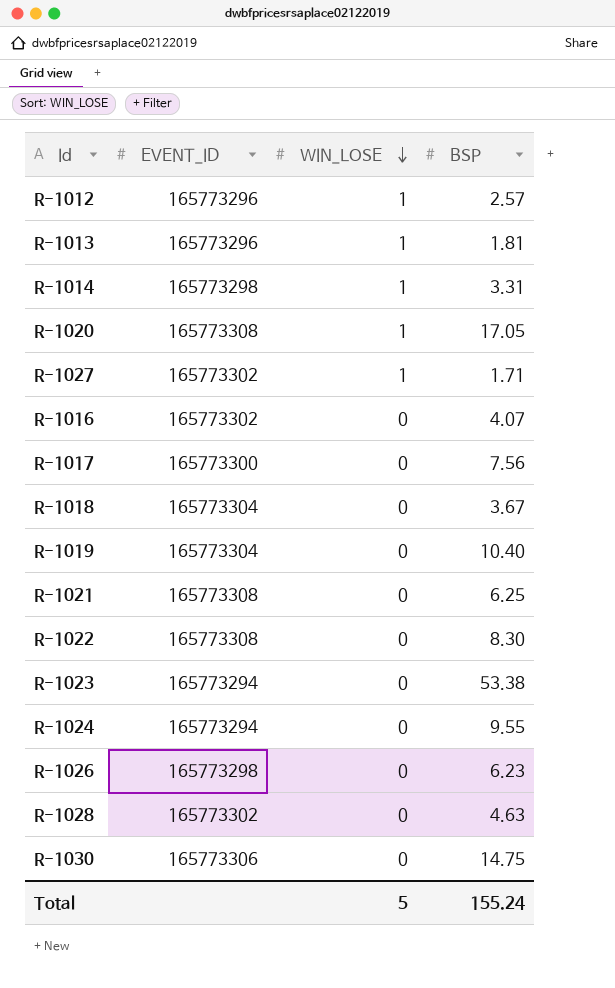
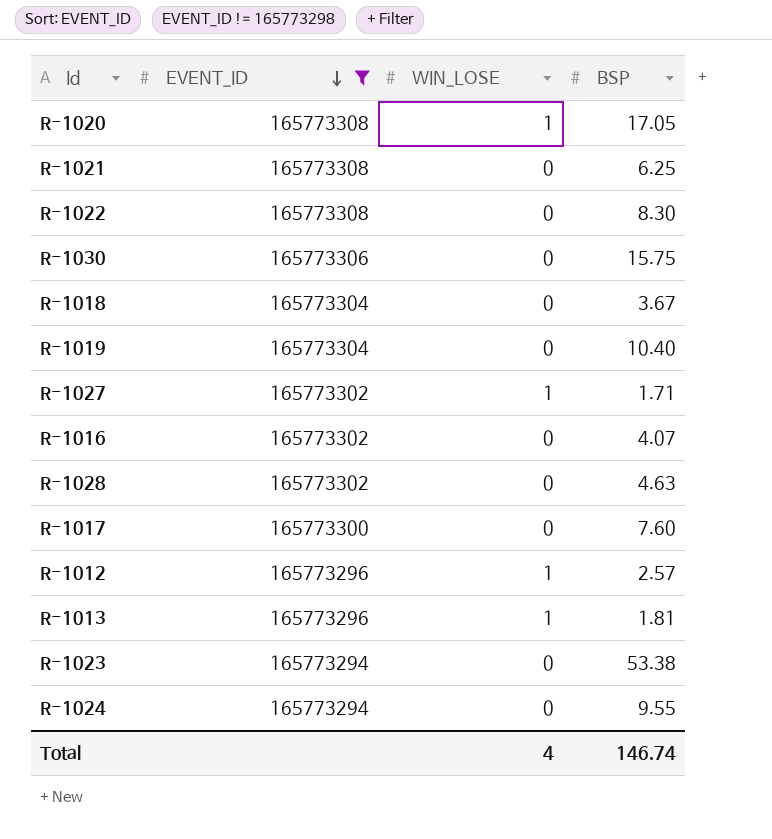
filter: none -> EVENT_ID != 165773298
row order: WIN_LOSE descending -> EVENT_ID descending
R-1030 | BSP: 14.75 -> 15.75
R-1017 | BSP: 7.56 -> 7.60
Total | WIN_LOSE: 5 -> 4
Total | BSP: 155.24 -> 146.74

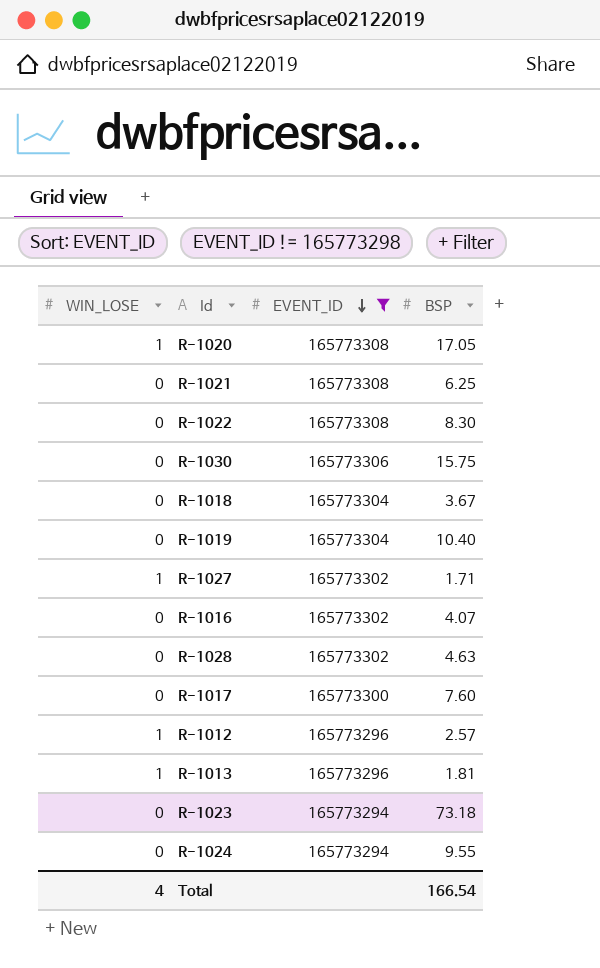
column WIN_LOSE | position: 3 -> 1
R-1023 | BSP: 53.38 -> 73.18
Total | BSP: 146.74 -> 166.54

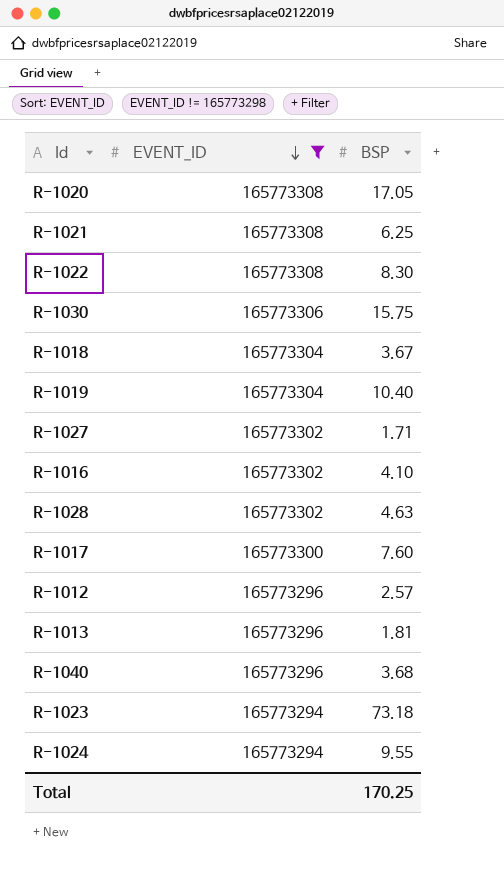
column WIN_LOSE | position: 1 -> none
R-1016 | BSP: 4.07 -> 4.10
row R-1040: none -> 165773296 | 3.68
Total | BSP: 166.54 -> 170.25

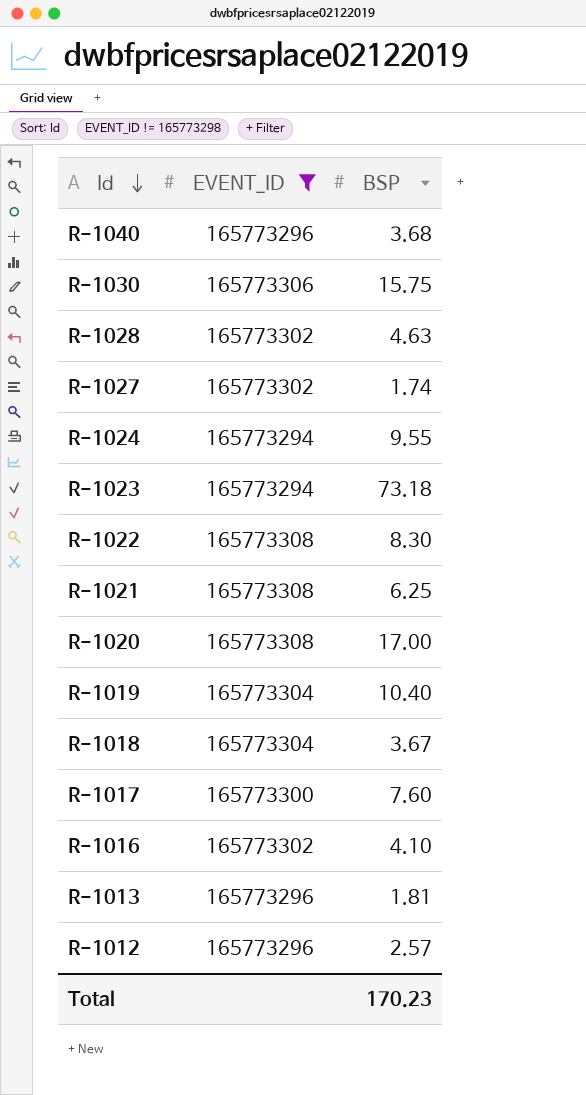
row order: EVENT_ID descending -> Id descending
R-1027 | BSP: 1.71 -> 1.74
R-1020 | BSP: 17.05 -> 17.00
Total | BSP: 170.25 -> 170.23

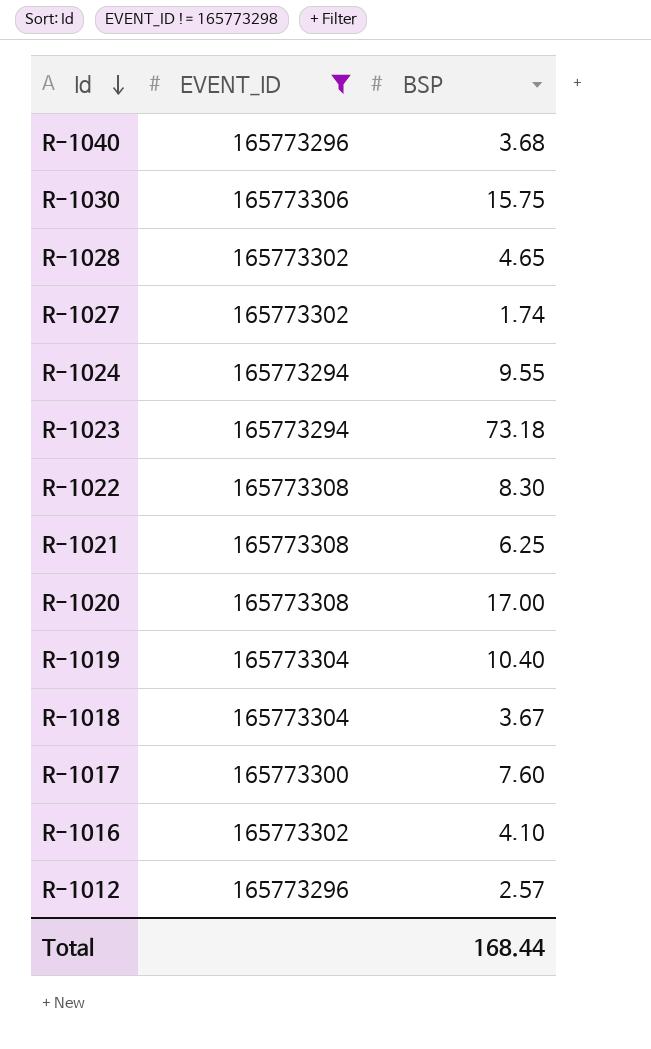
row R-1013: 165773296 | 1.81 -> none
R-1028 | BSP: 4.63 -> 4.65
Total | BSP: 170.23 -> 168.44

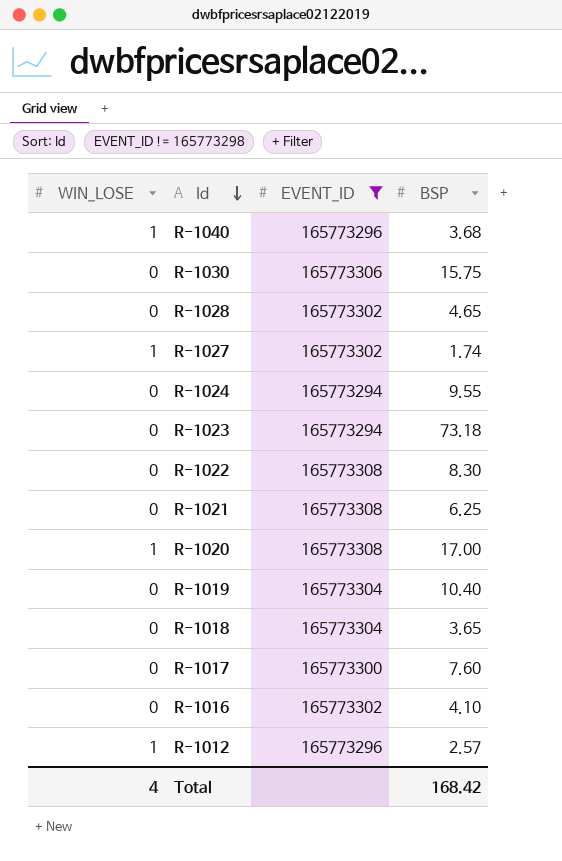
column WIN_LOSE | position: none -> 1
R-1018 | BSP: 3.67 -> 3.65
Total | BSP: 168.44 -> 168.42

